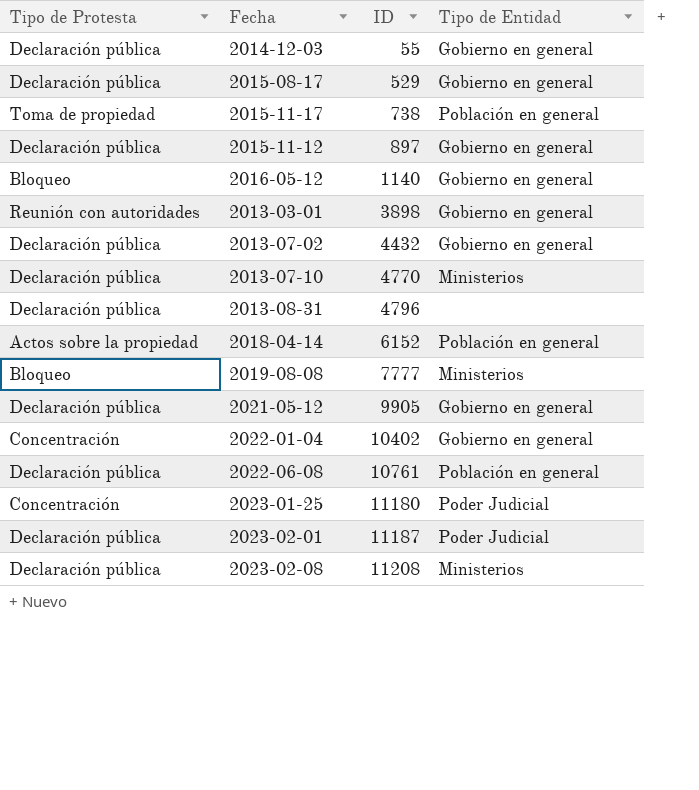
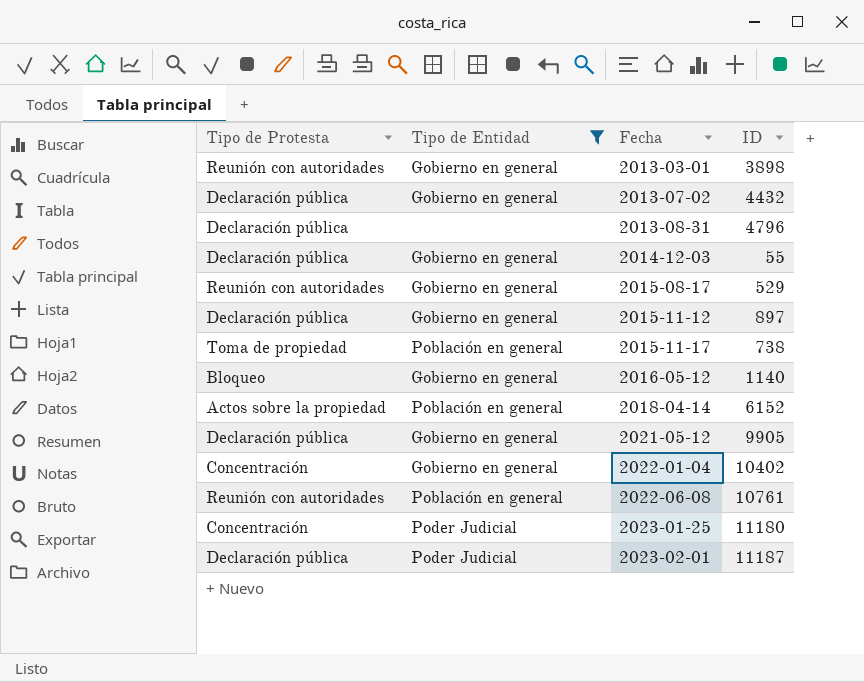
filter: none -> Tipo de Entidad != Ministerios
row order: ID ascending -> Fecha ascending
column Tipo de Entidad | position: 4 -> 2
2015-08-17 | Tipo de Protesta: Declaración pública -> Reunión con autoridades
2022-06-08 | Tipo de Protesta: Declaración pública -> Reunión con autoridades

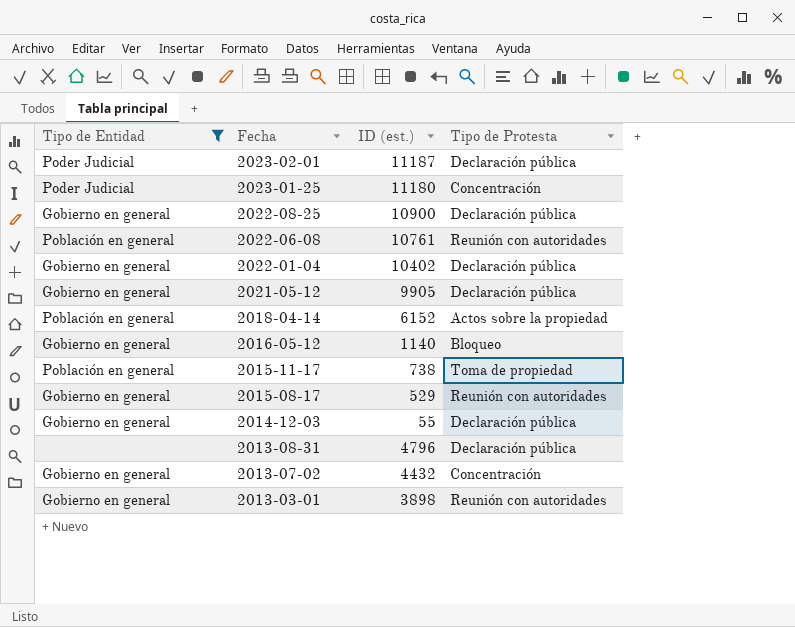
row order: Fecha ascending -> Fecha descending
column name: ID -> ID (est.)
column Tipo de Protesta | position: 1 -> 4
row 2015-11-12: Declaración pública | Gobierno en general | 897 -> none
row 2022-08-25: none -> Gobierno en general | 10900 | Declaración pública
2022-01-04 | Tipo de Protesta: Concentración -> Declaración pública
2013-07-02 | Tipo de Protesta: Declaración pública -> Concentración

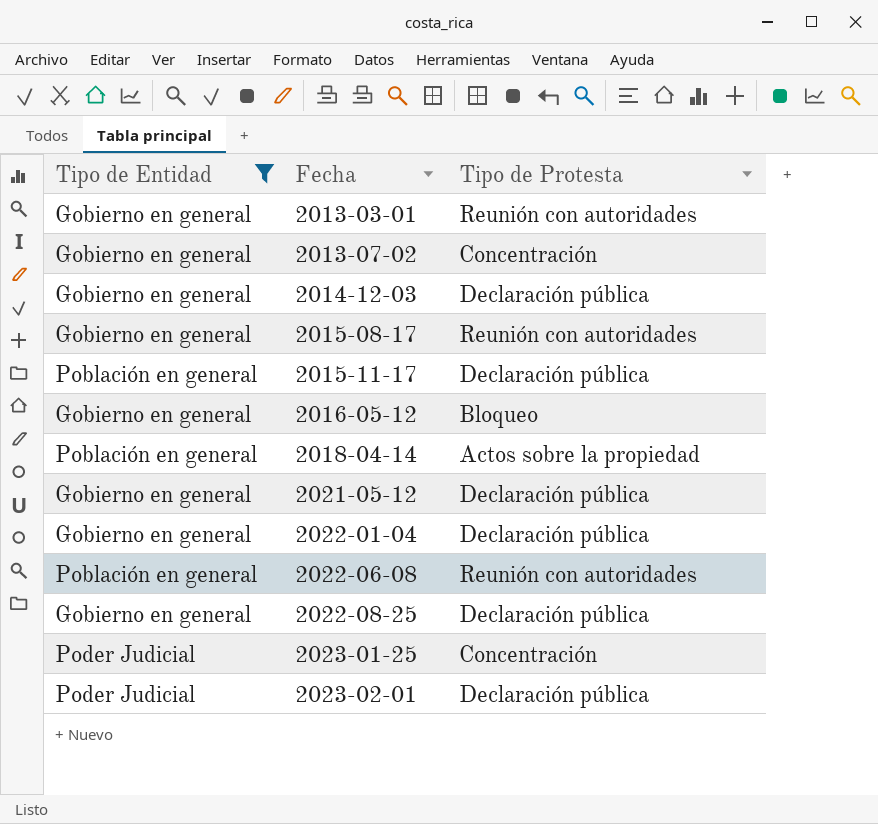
row order: Fecha descending -> Fecha ascending
column ID (est.) | position: 3 -> none
row 2013-08-31: none | 4796 | Declaración pública -> none
2015-11-17 | Tipo de Protesta: Toma de propiedad -> Declaración pública

